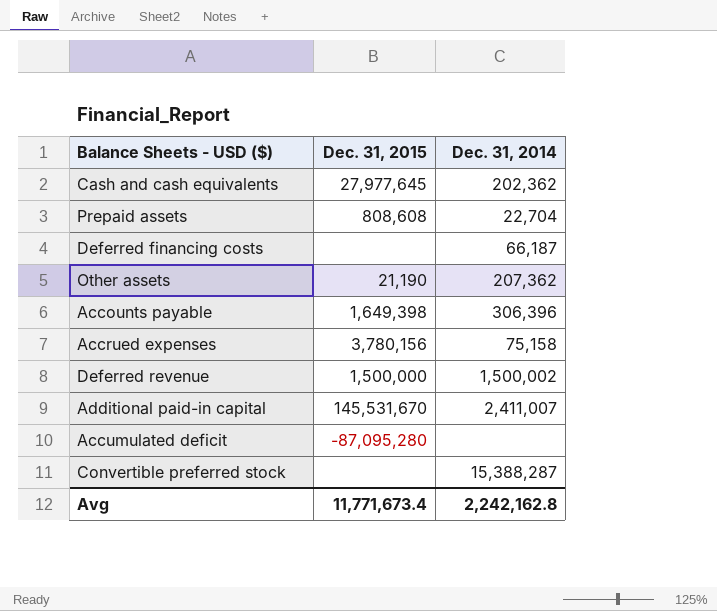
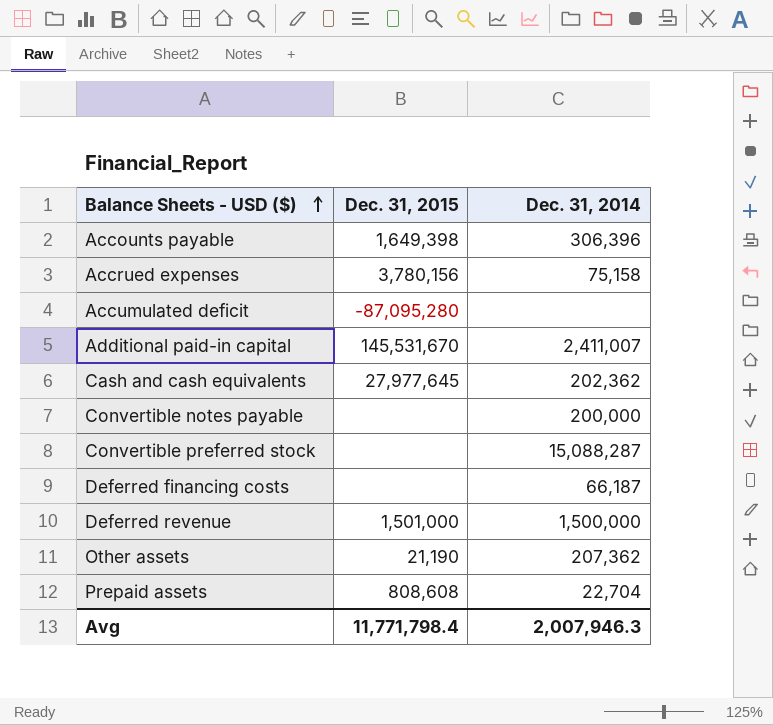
row order: none -> Balance Sheets - USD ($) ascending
row Convertible notes payable: none -> none | 200,000
Convertible preferred stock | Dec. 31, 2014: 15,388,287 -> 15,088,287
Deferred revenue | Dec. 31, 2015: 1,500,000 -> 1,501,000
Deferred revenue | Dec. 31, 2014: 1,500,002 -> 1,500,000
Avg | Dec. 31, 2015: 11,771,673.4 -> 11,771,798.4
Avg | Dec. 31, 2014: 2,242,162.8 -> 2,007,946.3

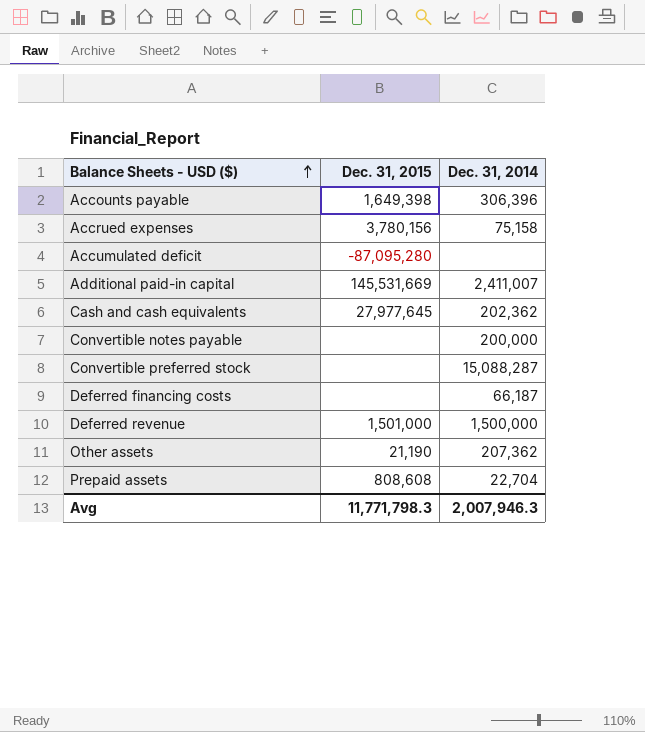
Additional paid-in capital | Dec. 31, 2015: 145,531,670 -> 145,531,669
Avg | Dec. 31, 2015: 11,771,798.4 -> 11,771,798.3

